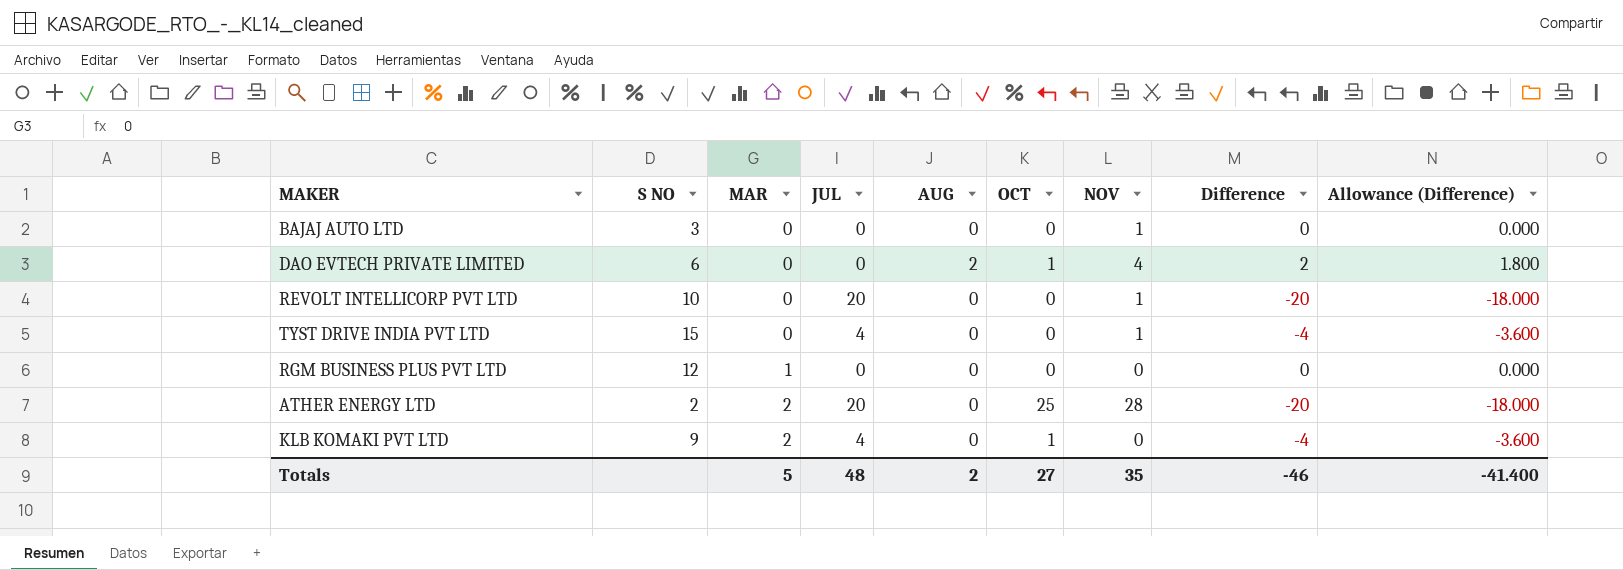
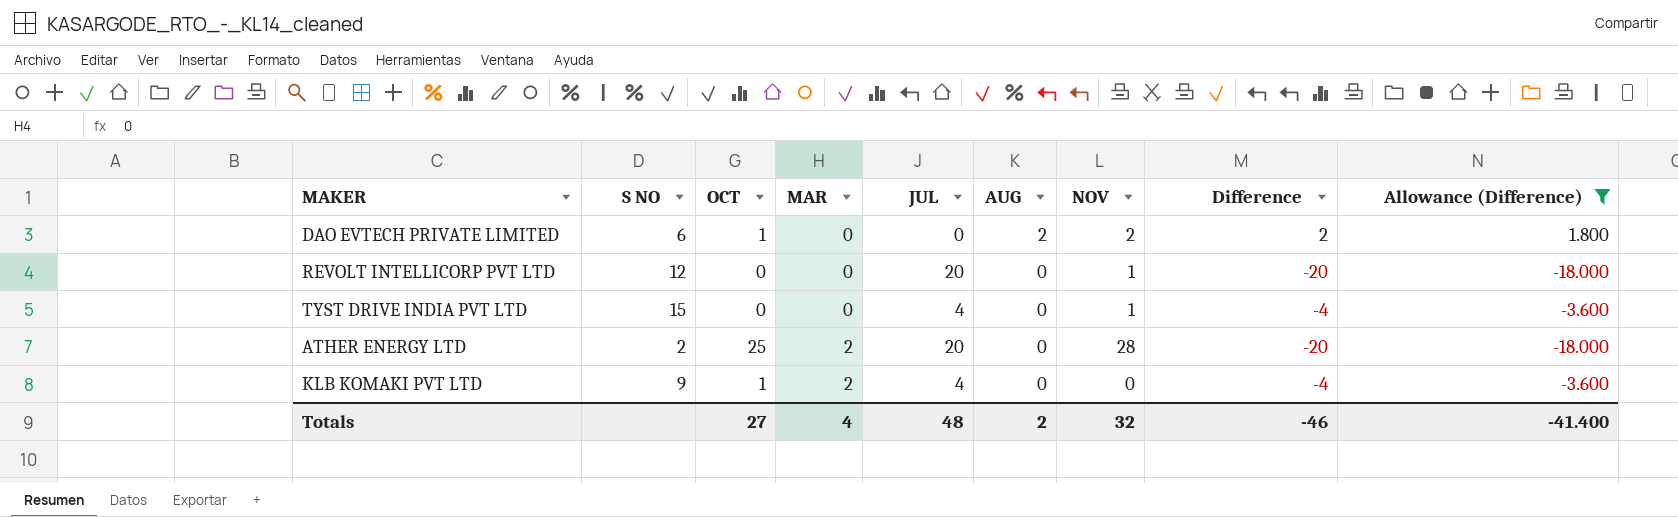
filter: none -> Allowance (Difference) != 0.000
column OCT | position: 6 -> 3
DAO EVTECH PRIVATE LIMITED | NOV: 4 -> 2
REVOLT INTELLICORP PVT LTD | S NO: 10 -> 12
Totals | MAR: 5 -> 4
Totals | NOV: 35 -> 32

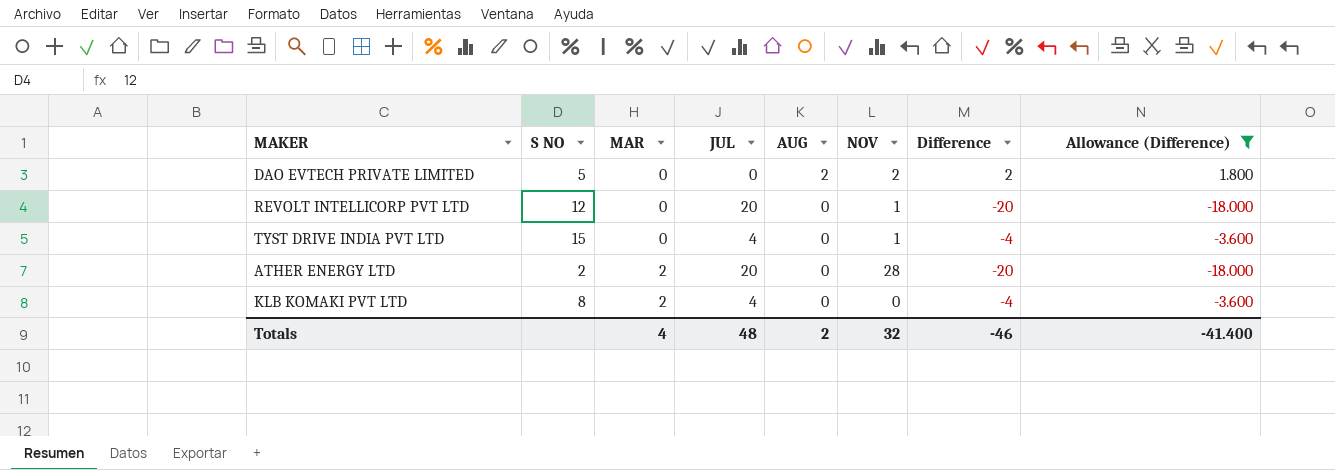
column OCT | position: 3 -> none
DAO EVTECH PRIVATE LIMITED | S NO: 6 -> 5
KLB KOMAKI PVT LTD | S NO: 9 -> 8

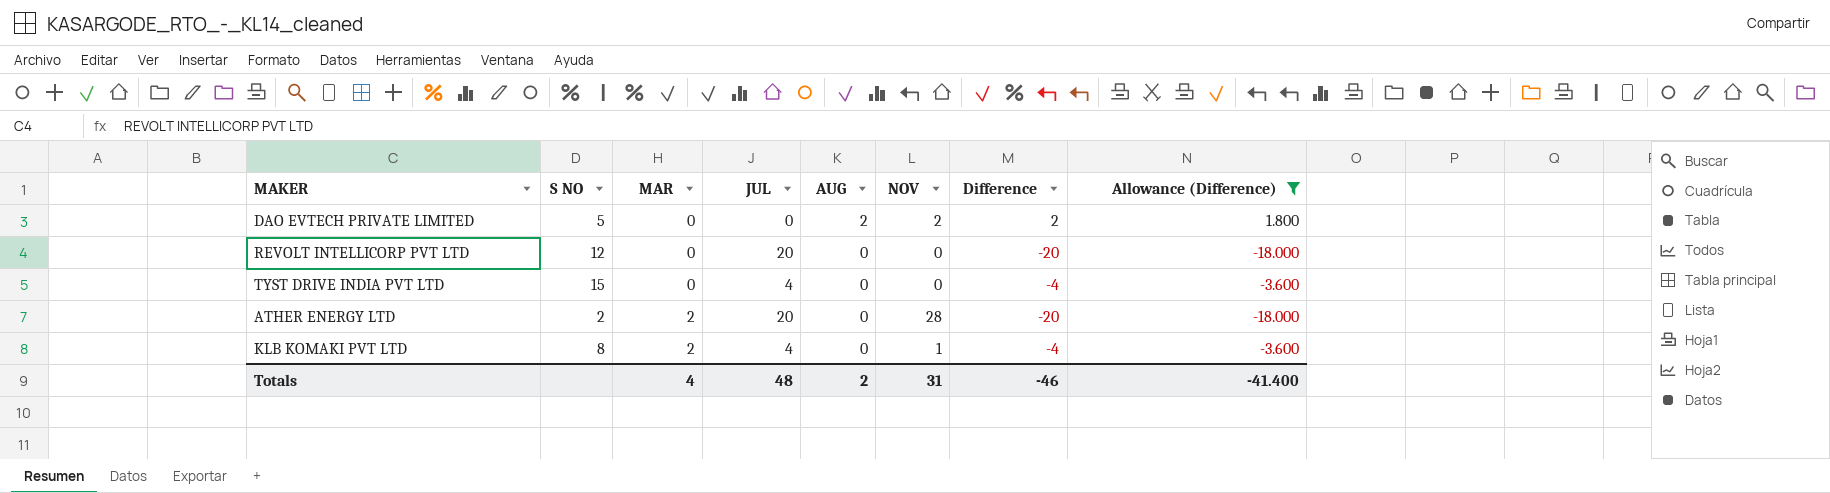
REVOLT INTELLICORP PVT LTD | NOV: 1 -> 0
TYST DRIVE INDIA PVT LTD | NOV: 1 -> 0
KLB KOMAKI PVT LTD | NOV: 0 -> 1
Totals | NOV: 32 -> 31

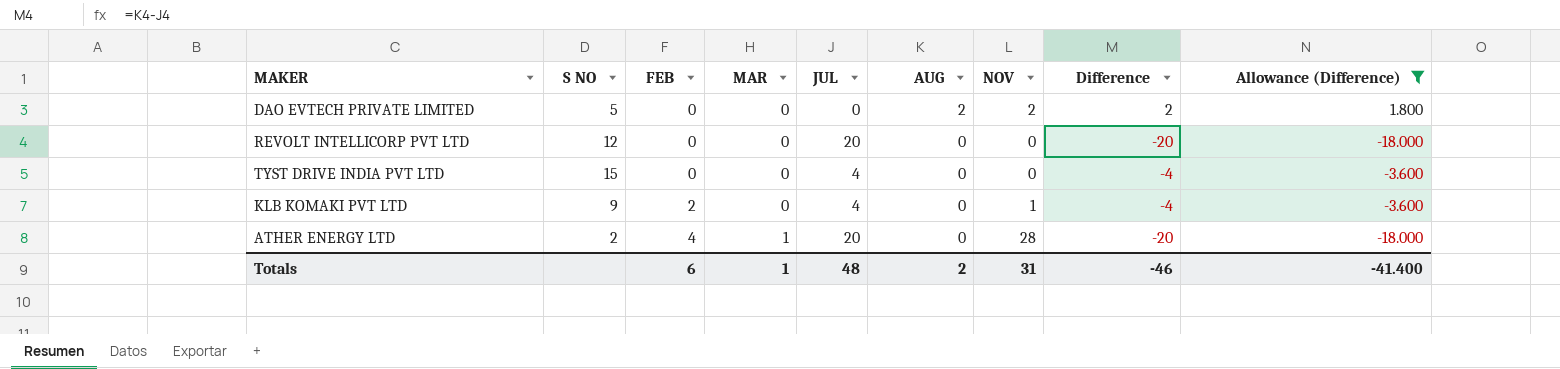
row order: MAR ascending -> FEB ascending
column FEB | position: none -> 3
KLB KOMAKI PVT LTD | S NO: 8 -> 9
KLB KOMAKI PVT LTD | MAR: 2 -> 0
ATHER ENERGY LTD | MAR: 2 -> 1
Totals | MAR: 4 -> 1

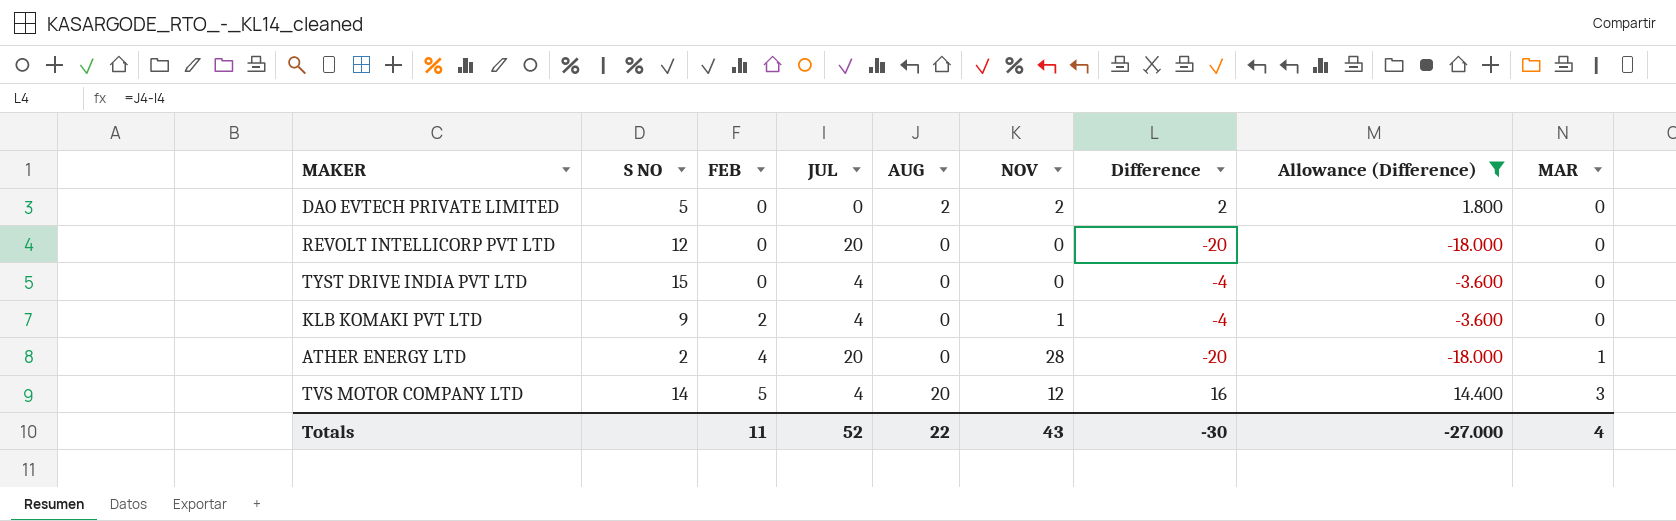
column MAR | position: 4 -> 9
row TVS MOTOR COMPANY LTD: none -> 14 | 5 | 4 | 20 | 12 | 16 | 14.400 | 3
Totals | FEB: 6 -> 11
Totals | JUL: 48 -> 52
Totals | AUG: 2 -> 22
Totals | NOV: 31 -> 43
Totals | Difference: -46 -> -30
Totals | Allowance (Difference): -41.400 -> -27.000
Totals | MAR: 1 -> 4

